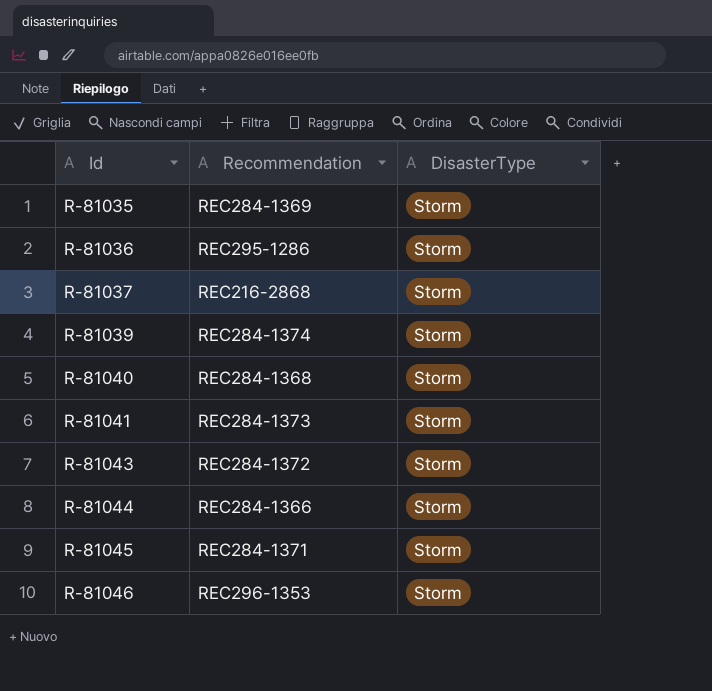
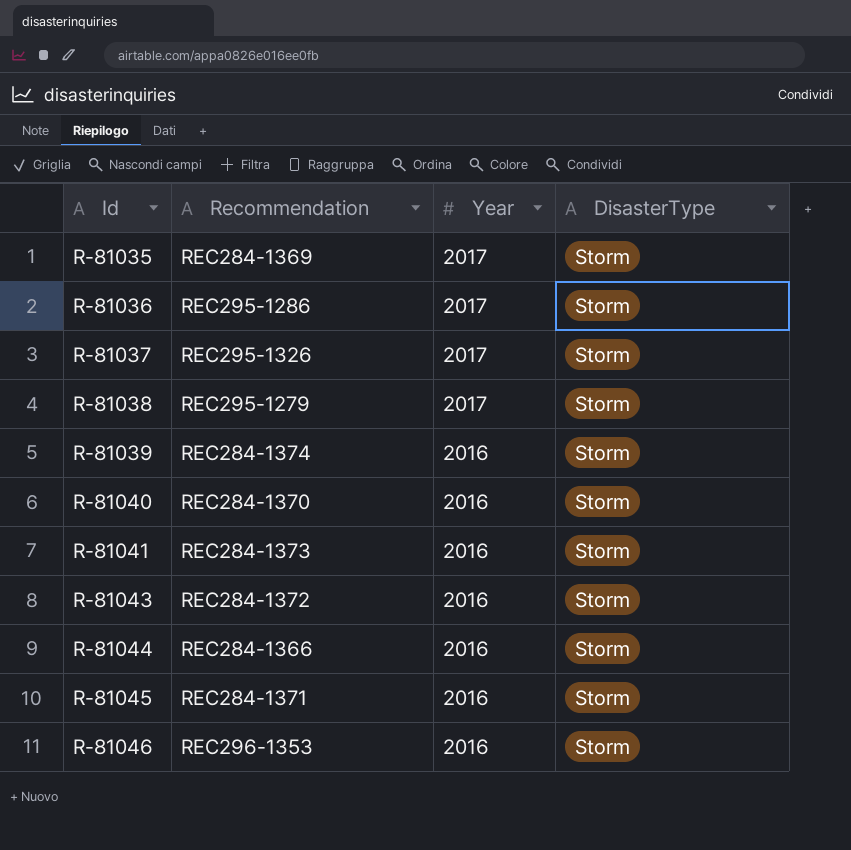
column Year | position: none -> 3
R-81037 | Recommendation: REC216-2868 -> REC295-1326
row R-81038: none -> REC295-1279 | 2017 | Storm
R-81040 | Recommendation: REC284-1368 -> REC284-1370

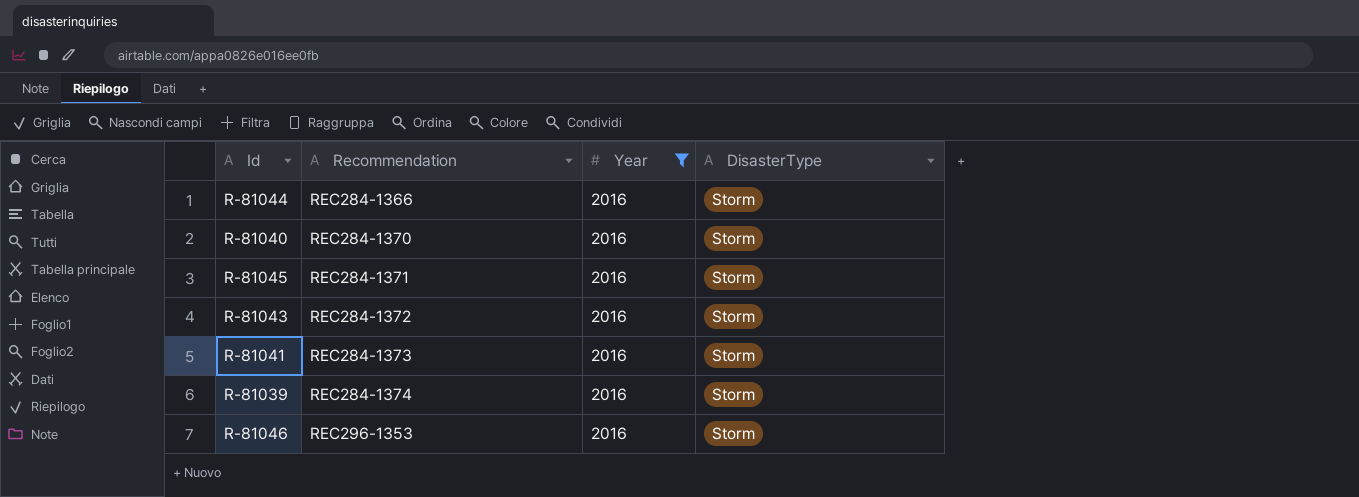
filter: none -> Year = 2016
row order: Id ascending -> Recommendation ascending

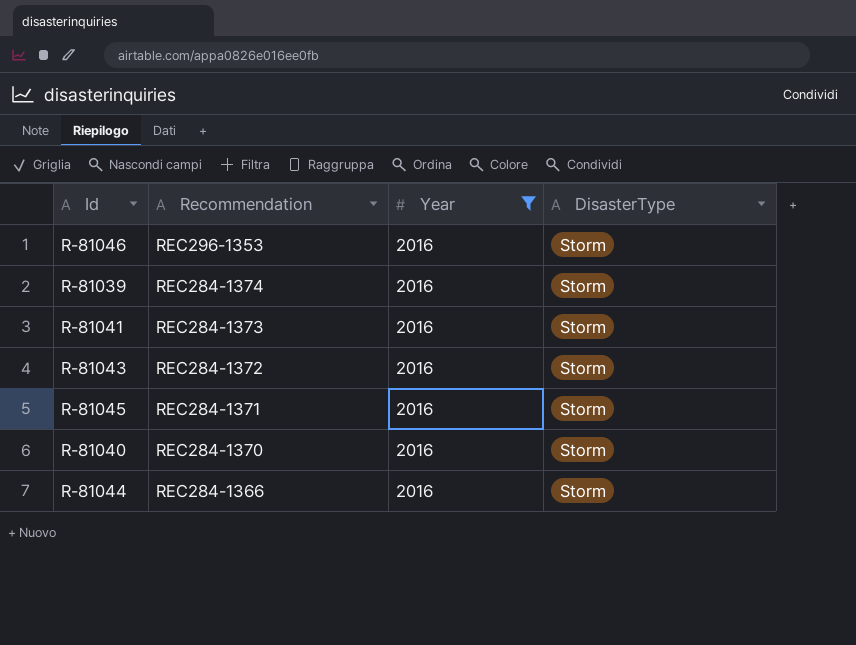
row order: Recommendation ascending -> Recommendation descending

